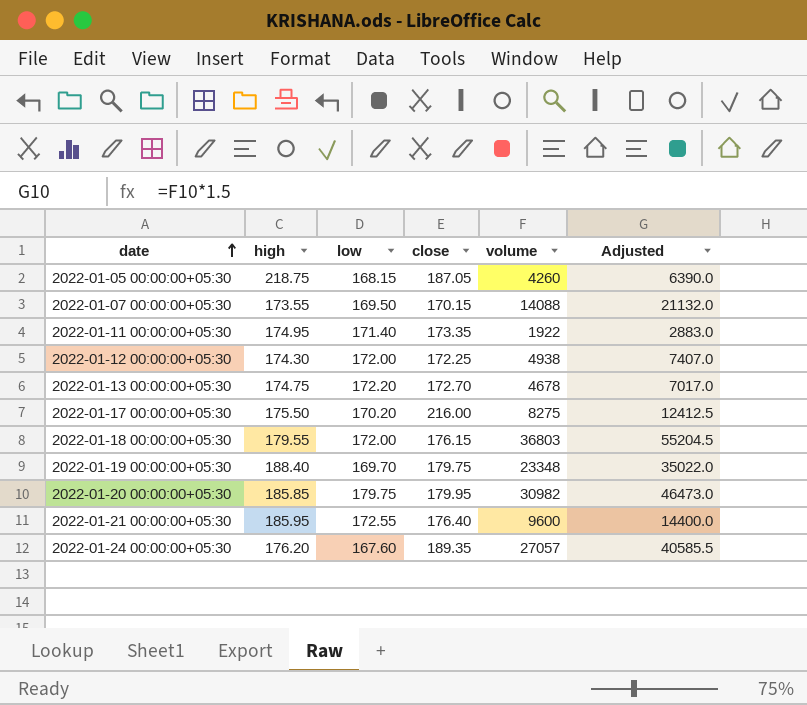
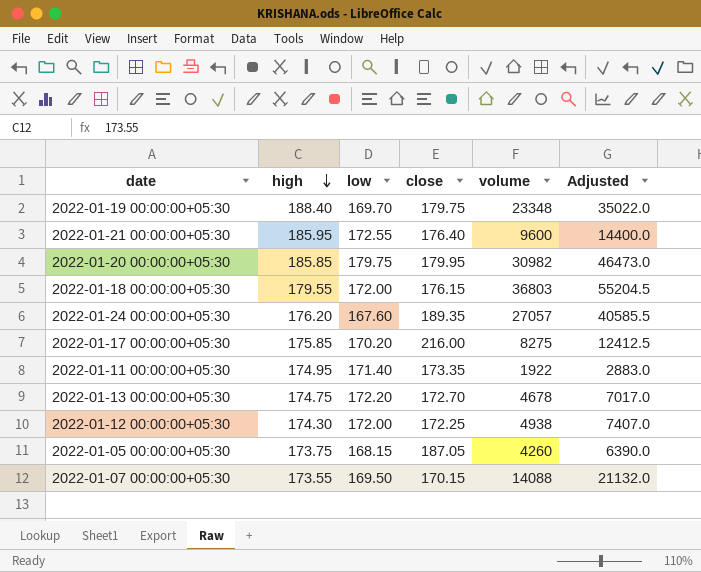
row order: date ascending -> high descending
2022-01-17 00:00:00+05:30 | high: 175.50 -> 175.85
2022-01-05 00:00:00+05:30 | high: 218.75 -> 173.75

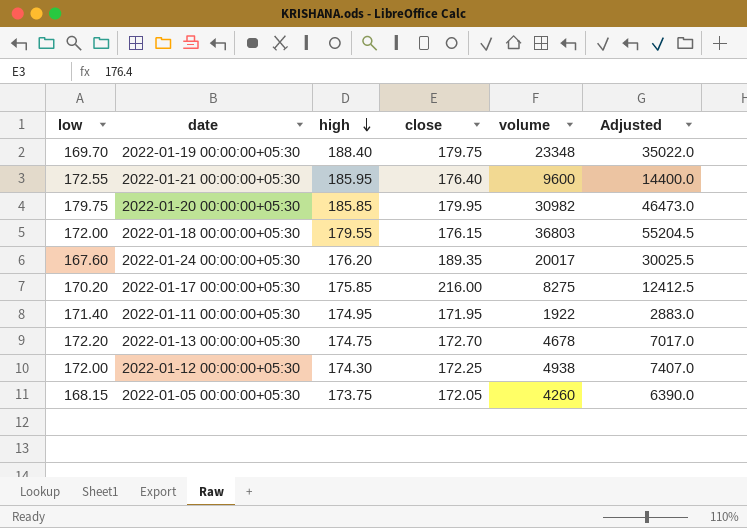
column low | position: 3 -> 1
row 2022-01-07 00:00:00+05:30: 173.55 | 169.50 | 170.15 | 14088 | 21132.0 -> none
2022-01-24 00:00:00+05:30 | volume: 27057 -> 20017
2022-01-24 00:00:00+05:30 | Adjusted: 40585.5 -> 30025.5
2022-01-11 00:00:00+05:30 | close: 173.35 -> 171.95
2022-01-05 00:00:00+05:30 | close: 187.05 -> 172.05

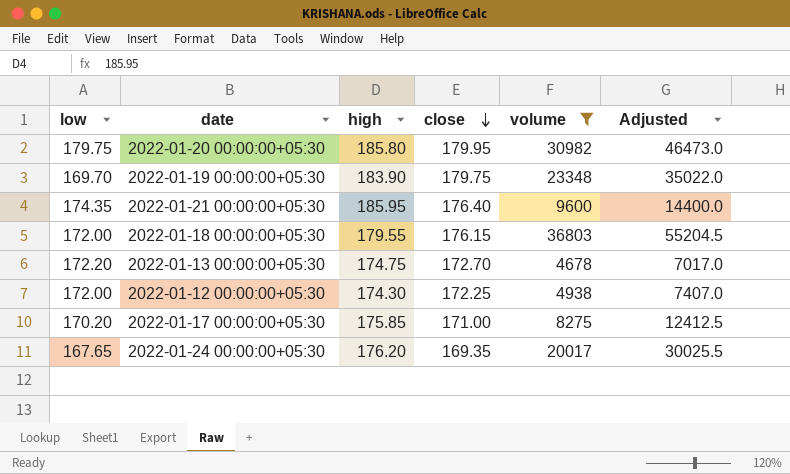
filter: none -> volume >= 4678
row order: high descending -> close descending
2022-01-20 00:00:00+05:30 | high: 185.85 -> 185.80
2022-01-19 00:00:00+05:30 | high: 188.40 -> 183.90
2022-01-21 00:00:00+05:30 | low: 172.55 -> 174.35
2022-01-17 00:00:00+05:30 | close: 216.00 -> 171.00
2022-01-24 00:00:00+05:30 | low: 167.60 -> 167.65
2022-01-24 00:00:00+05:30 | close: 189.35 -> 169.35

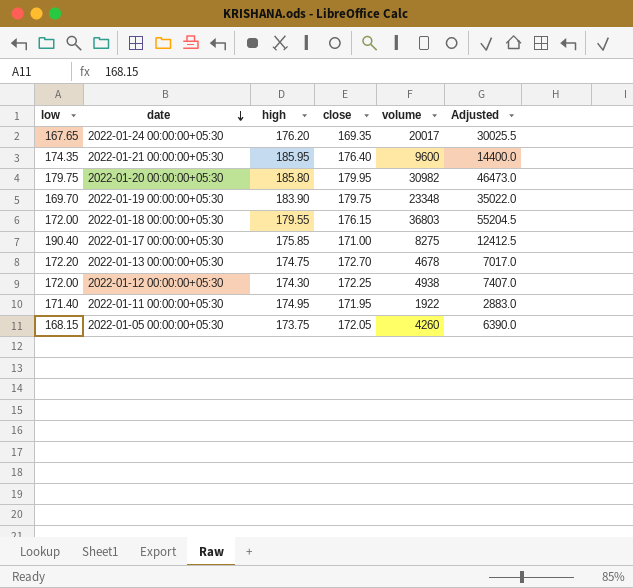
filter: volume >= 4678 -> none
row order: close descending -> date descending
2022-01-17 00:00:00+05:30 | low: 170.20 -> 190.40

